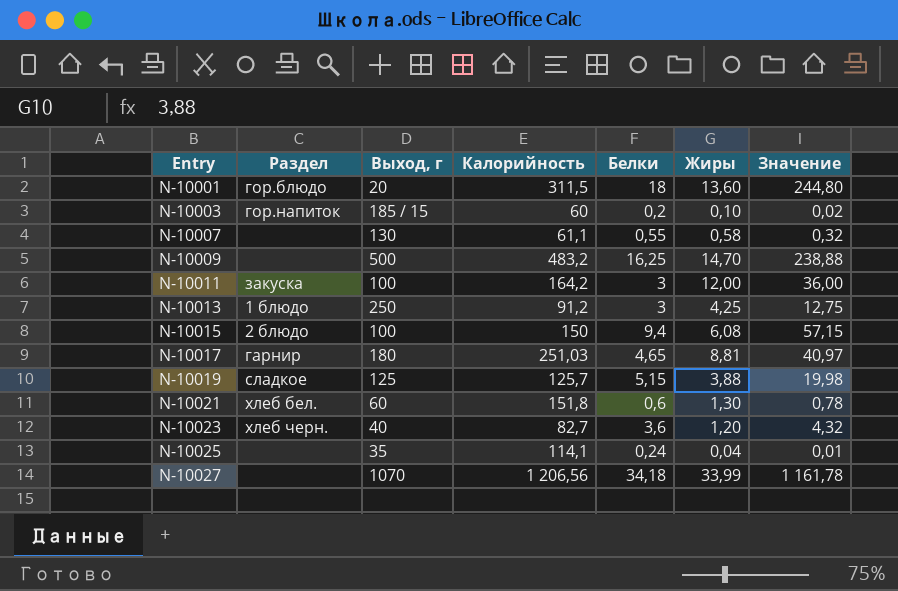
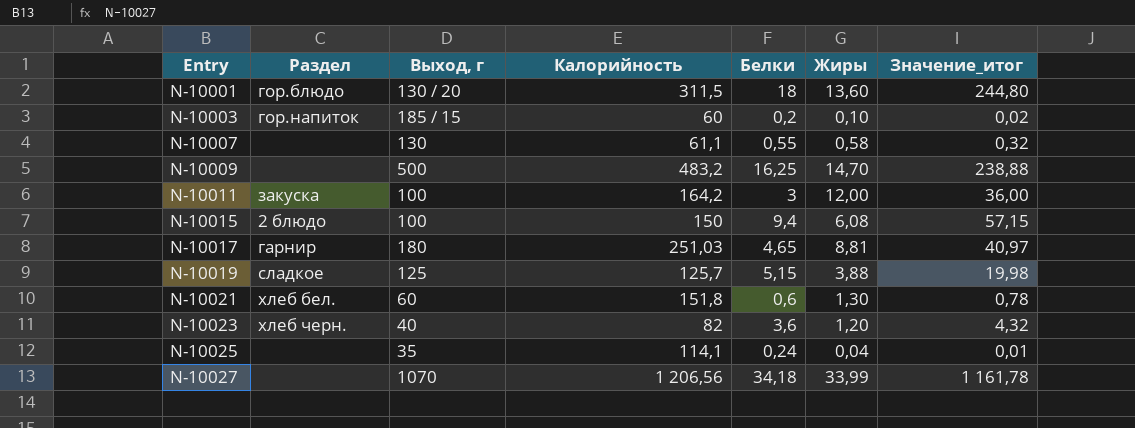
column name: Значение -> Значение_итог
row N-10013: 1 блюдо | 250 | 91,2 | 3 | 4,25 | 12,75 -> none
N-10001 | Выход, г: 20 -> 130 / 20
N-10023 | Калорийность: 82,7 -> 82

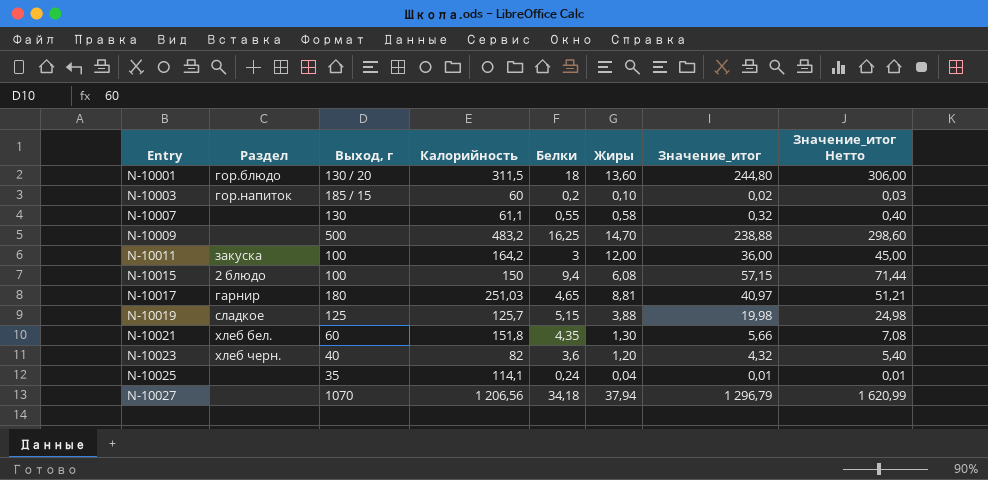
column Значение_итог Нетто | formula: none -> [Значение_итог] * 1,25
N-10021 | Белки: 0,6 -> 4,35
N-10021 | Значение_итог: 0,78 -> 5,66
N-10027 | Жиры: 33,99 -> 37,94
N-10027 | Значение_итог: 1 161,78 -> 1 296,79

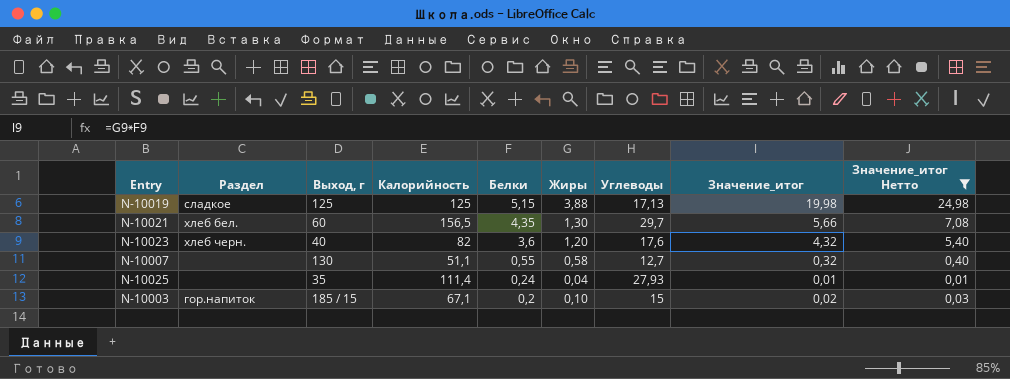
filter: none -> Значение_итог Нетто <= 24,98
row order: Entry ascending -> Белки descending
column Углеводы | position: none -> 7
N-10019 | Калорийность: 125,7 -> 125
N-10021 | Калорийность: 151,8 -> 156,5
N-10007 | Калорийность: 61,1 -> 51,1
N-10025 | Калорийность: 114,1 -> 111,4
N-10003 | Калорийность: 60 -> 67,1

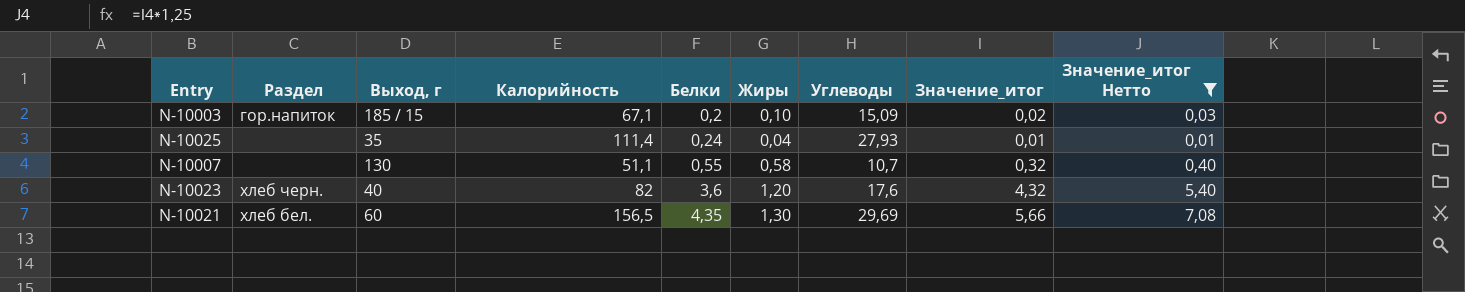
row order: Белки descending -> Белки ascending
row N-10019: сладкое | 125 | 125 | 5,15 | 3,88 | 17,13 | 19,98 | 24,98 -> none
N-10003 | Углеводы: 15 -> 15,09
N-10007 | Углеводы: 12,7 -> 10,7
N-10021 | Углеводы: 29,7 -> 29,69

